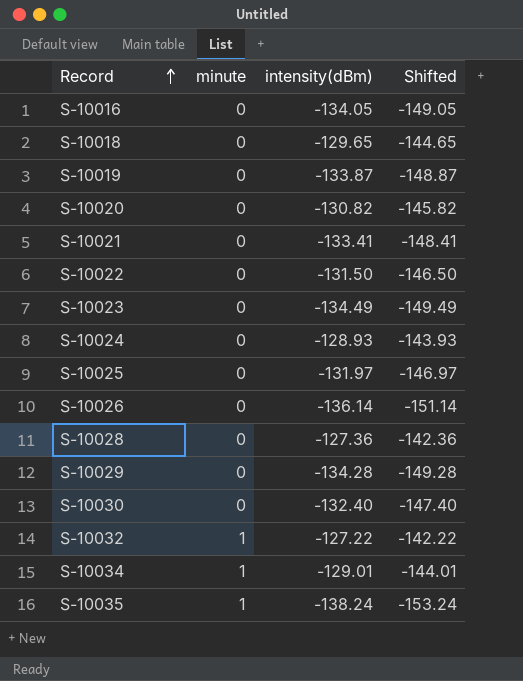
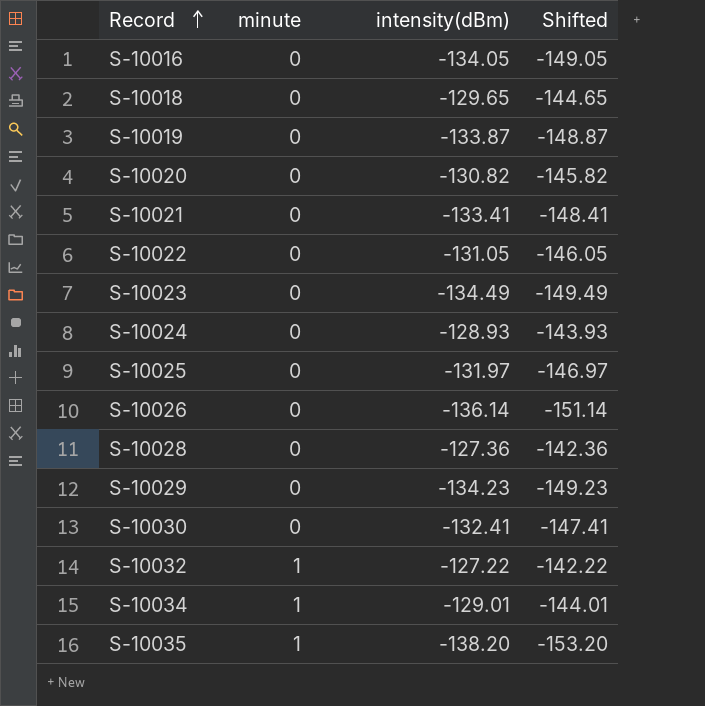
S-10022 | intensity(dBm): -131.50 -> -131.05
S-10022 | Shifted: -146.50 -> -146.05
S-10029 | intensity(dBm): -134.28 -> -134.23
S-10029 | Shifted: -149.28 -> -149.23
S-10030 | intensity(dBm): -132.40 -> -132.41
S-10030 | Shifted: -147.40 -> -147.41
S-10035 | intensity(dBm): -138.24 -> -138.20
S-10035 | Shifted: -153.24 -> -153.20

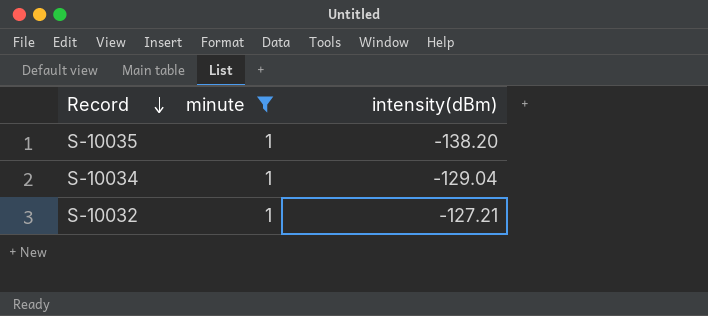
filter: none -> minute = 1
row order: Record ascending -> Record descending
column Shifted | formula: [intensity(dBm)] - 15 -> none
S-10034 | intensity(dBm): -129.01 -> -129.04
S-10032 | intensity(dBm): -127.22 -> -127.21

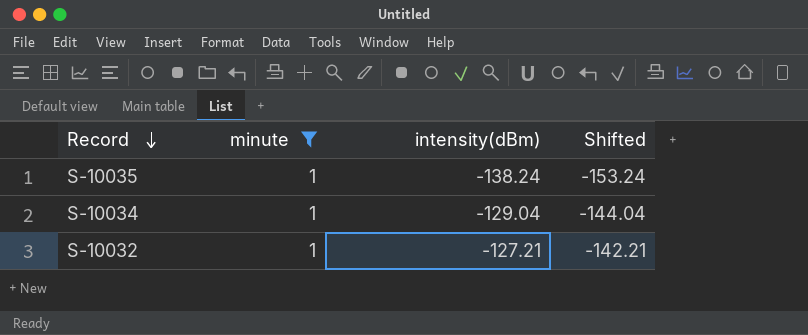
column Shifted | formula: none -> [intensity(dBm)] - 15
S-10035 | intensity(dBm): -138.20 -> -138.24

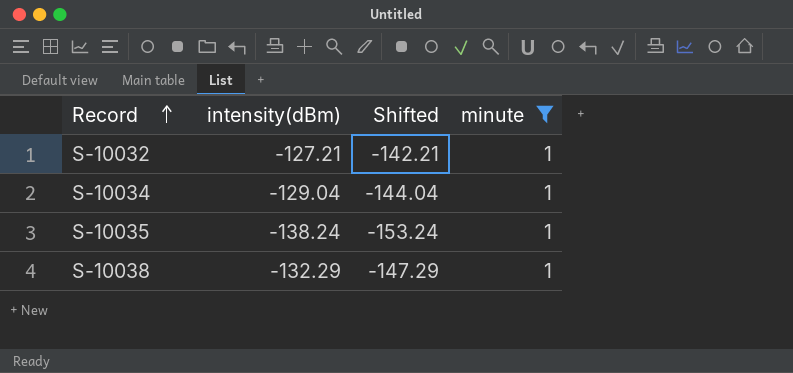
row order: Record descending -> Record ascending
column minute | position: 2 -> 4
row S-10038: none -> -132.29 | -147.29 | 1

